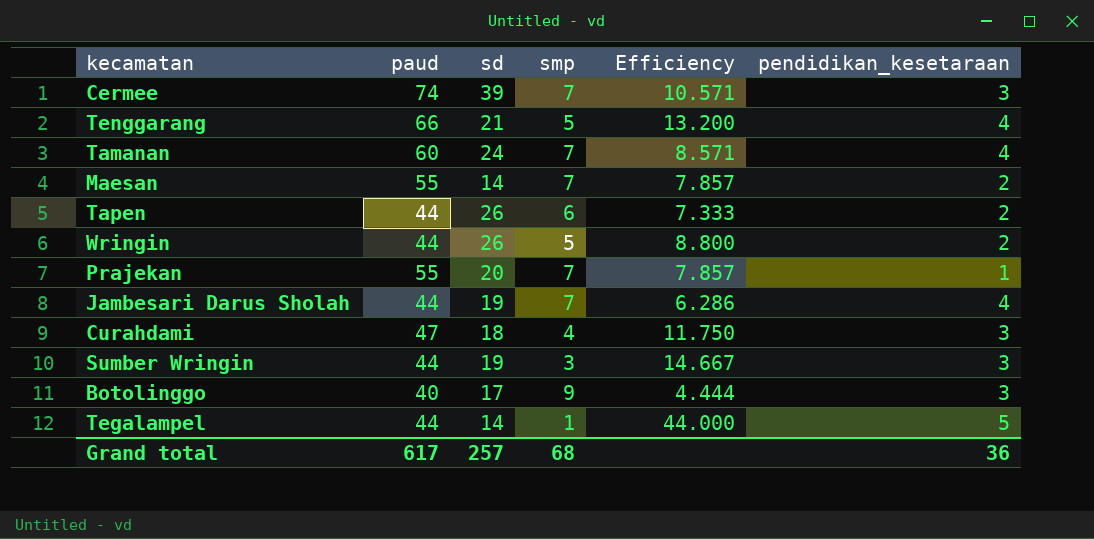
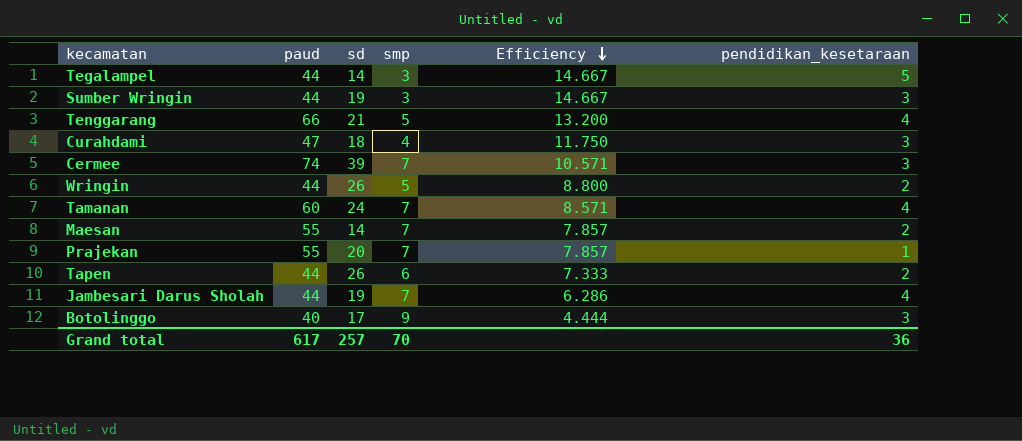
row order: none -> Efficiency descending
Tegalampel | smp: 1 -> 3
Tegalampel | Efficiency: 44.000 -> 14.667
Grand total | smp: 68 -> 70

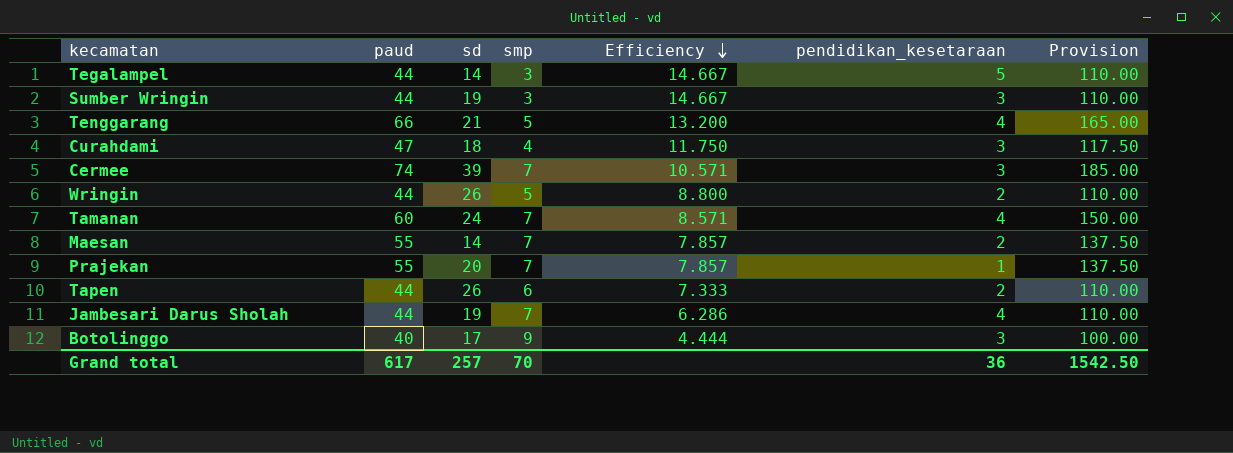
column Provision | formula: none -> [paud] * 2.5

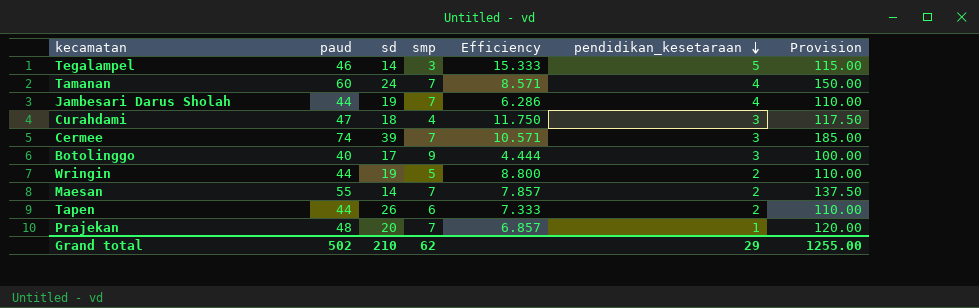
row order: Efficiency descending -> pendidikan_kesetaraan descending
row Sumber Wringin: 44 | 19 | 3 | 14.667 | 3 | 110.00 -> none
row Tenggarang: 66 | 21 | 5 | 13.200 | 4 | 165.00 -> none
Tegalampel | paud: 44 -> 46
Tegalampel | Efficiency: 14.667 -> 15.333
Tegalampel | Provision: 110.00 -> 115.00
Wringin | sd: 26 -> 19
Prajekan | paud: 55 -> 48
Prajekan | Efficiency: 7.857 -> 6.857
Prajekan | Provision: 137.50 -> 120.00
Grand total | paud: 617 -> 502
Grand total | sd: 257 -> 210
Grand total | smp: 70 -> 62
Grand total | pendidikan_kesetaraan: 36 -> 29
Grand total | Provision: 1542.50 -> 1255.00

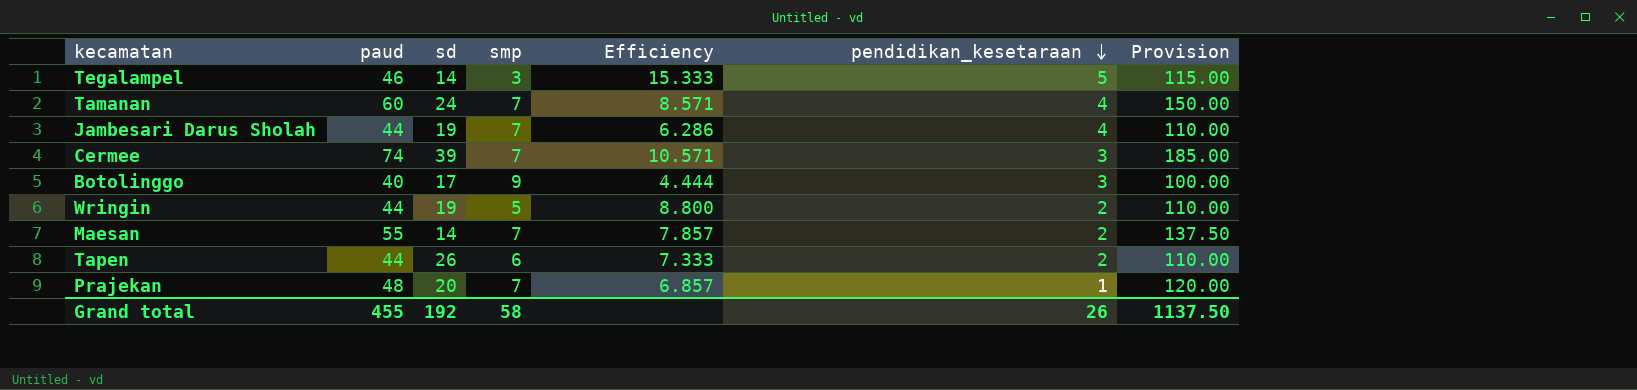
row Curahdami: 47 | 18 | 4 | 11.750 | 3 | 117.50 -> none
Grand total | paud: 502 -> 455
Grand total | sd: 210 -> 192
Grand total | smp: 62 -> 58
Grand total | pendidikan_kesetaraan: 29 -> 26
Grand total | Provision: 1255.00 -> 1137.50

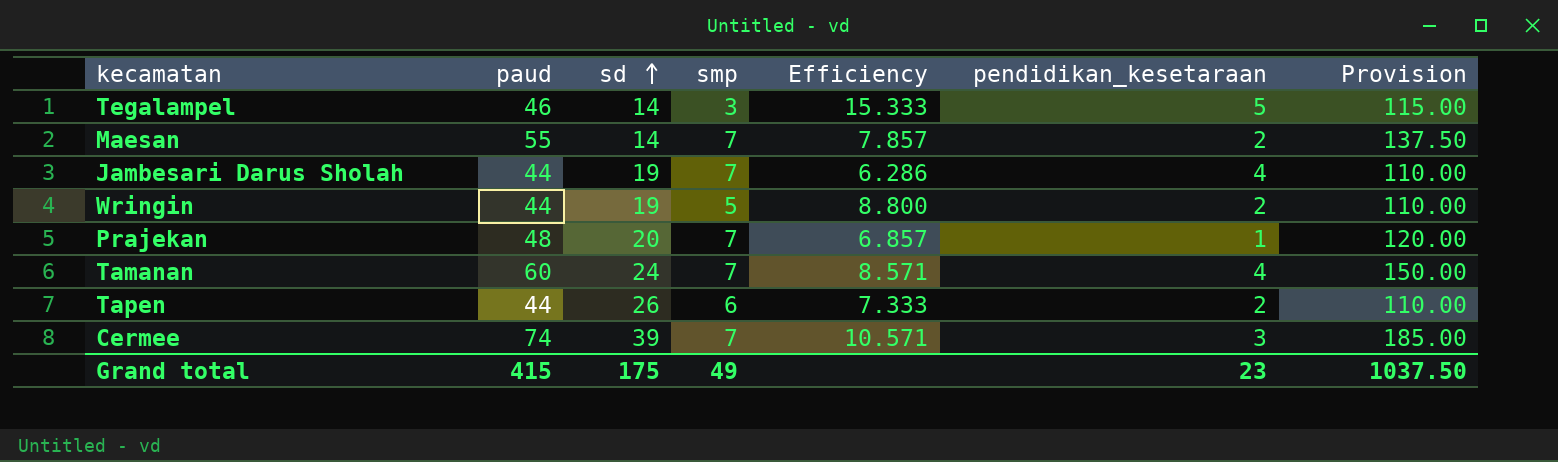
row order: pendidikan_kesetaraan descending -> sd ascending
row Botolinggo: 40 | 17 | 9 | 4.444 | 3 | 100.00 -> none
Grand total | paud: 455 -> 415
Grand total | sd: 192 -> 175
Grand total | smp: 58 -> 49
Grand total | pendidikan_kesetaraan: 26 -> 23
Grand total | Provision: 1137.50 -> 1037.50

